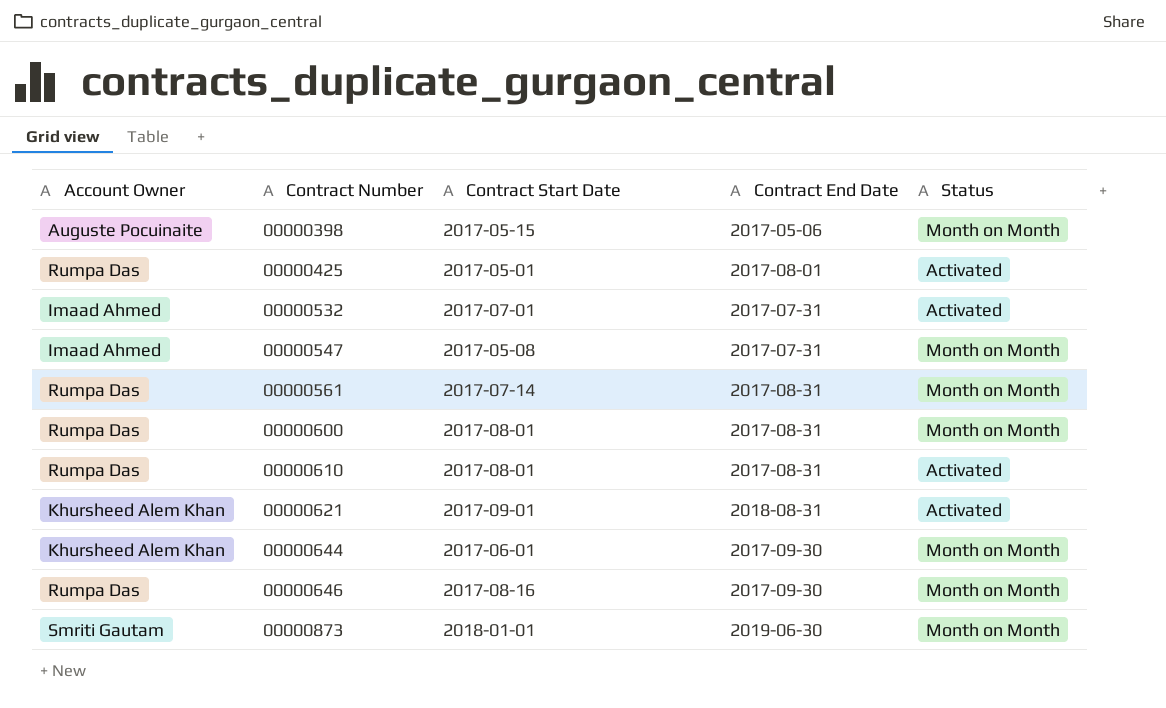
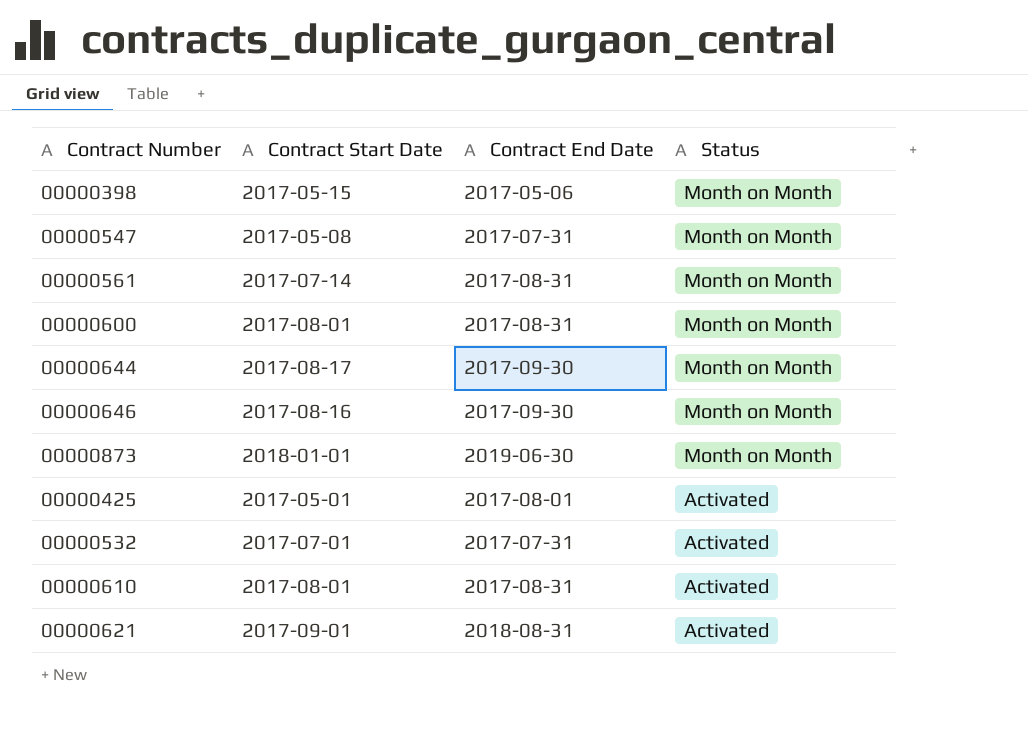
row order: Contract Number ascending -> Status descending
column Account Owner | position: 1 -> none
00000644 | Contract Start Date: 2017-06-01 -> 2017-08-17

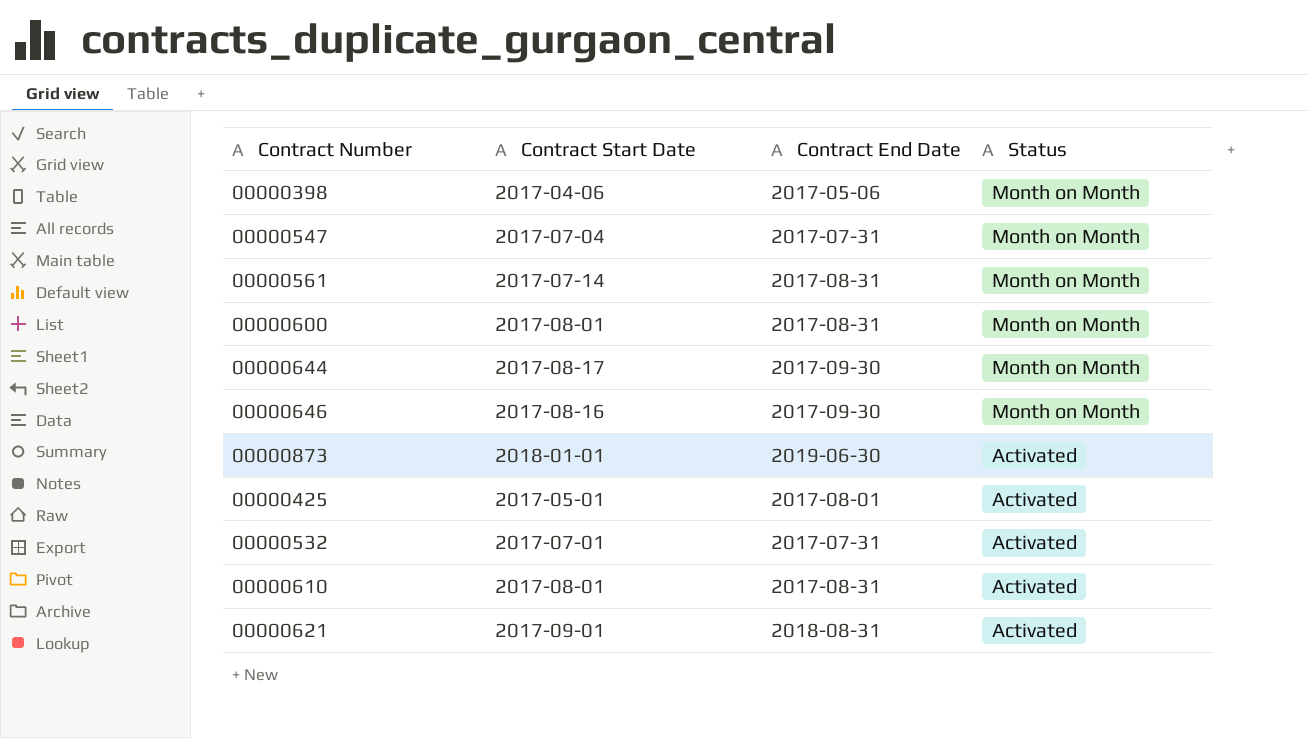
00000398 | Contract Start Date: 2017-05-15 -> 2017-04-06
00000547 | Contract Start Date: 2017-05-08 -> 2017-07-04
00000873 | Status: Month on Month -> Activated

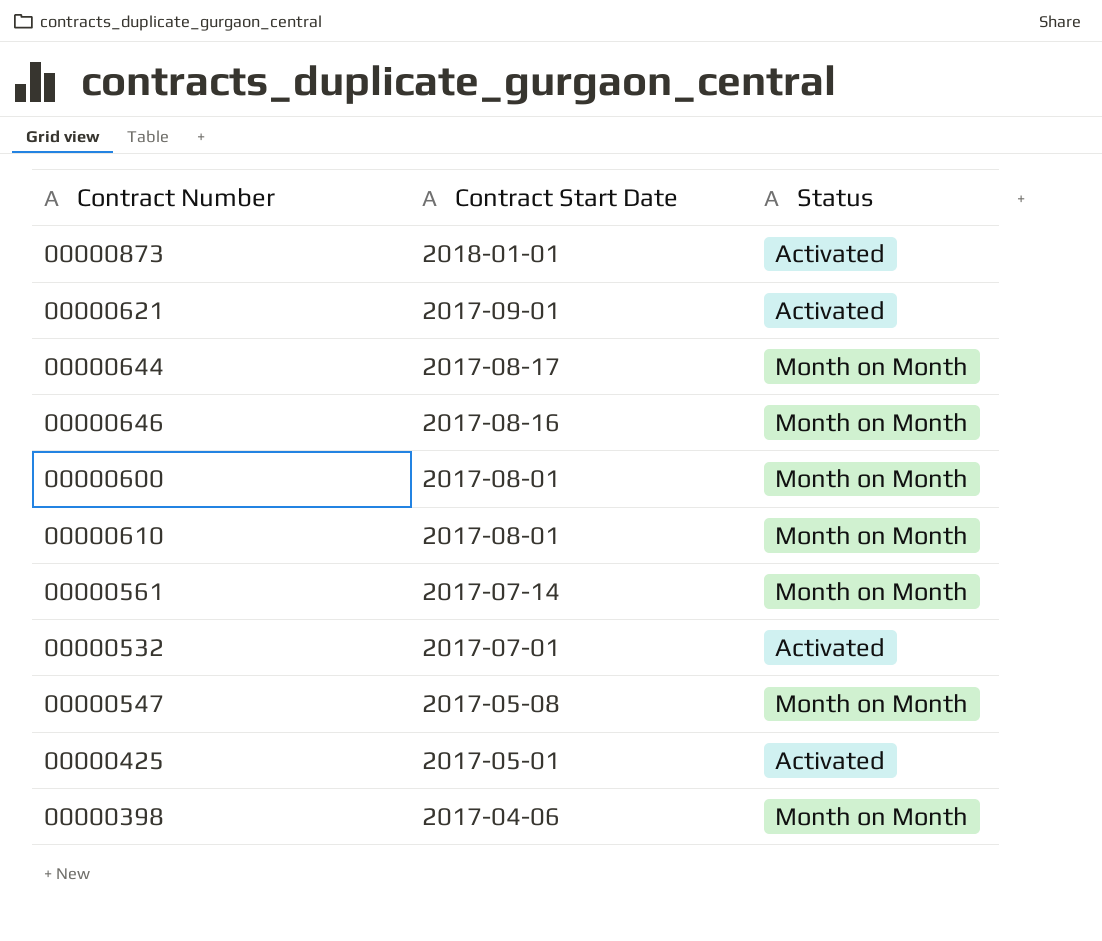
row order: Status descending -> Contract Start Date descending
column Contract End Date | position: 3 -> none
00000610 | Status: Activated -> Month on Month
00000547 | Contract Start Date: 2017-07-04 -> 2017-05-08

